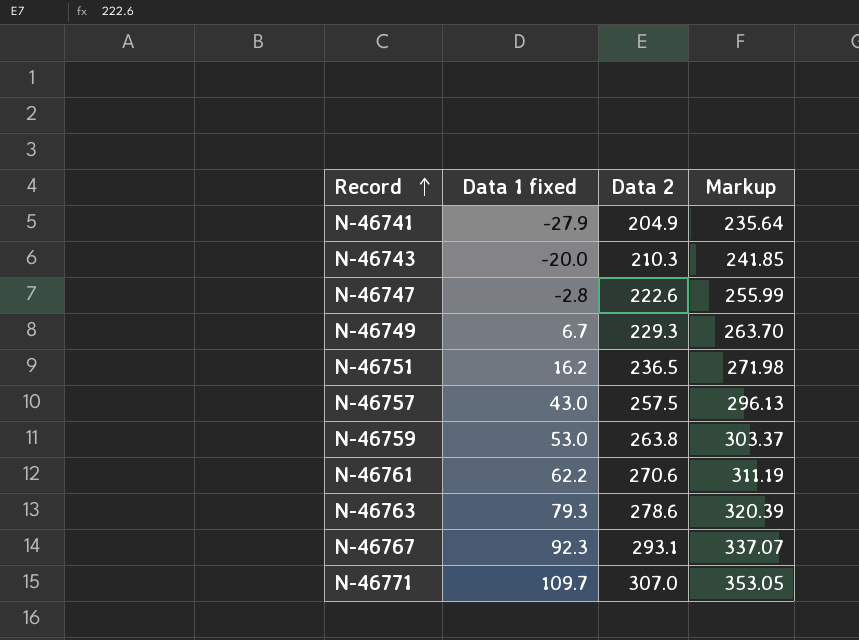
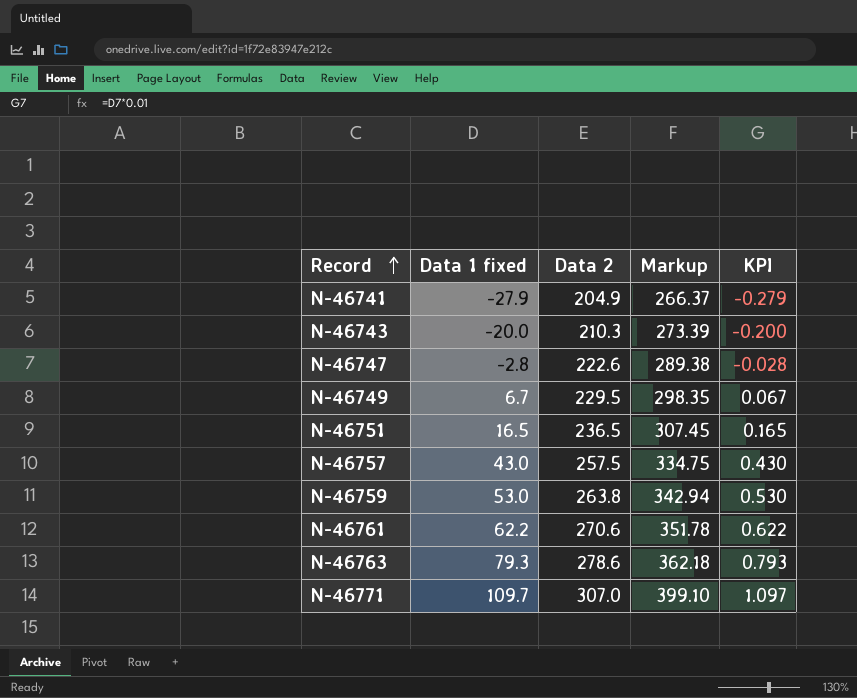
column Markup | formula: [Data 2] * 1.15 -> [Data 2] * 1.3
column KPI | formula: none -> [Data 1 fixed] * 0.01
row N-46767: 92.3 | 293.1 | 337.07 -> none
N-46749 | Data 2: 229.3 -> 229.5
N-46751 | Data 1 fixed: 16.2 -> 16.5

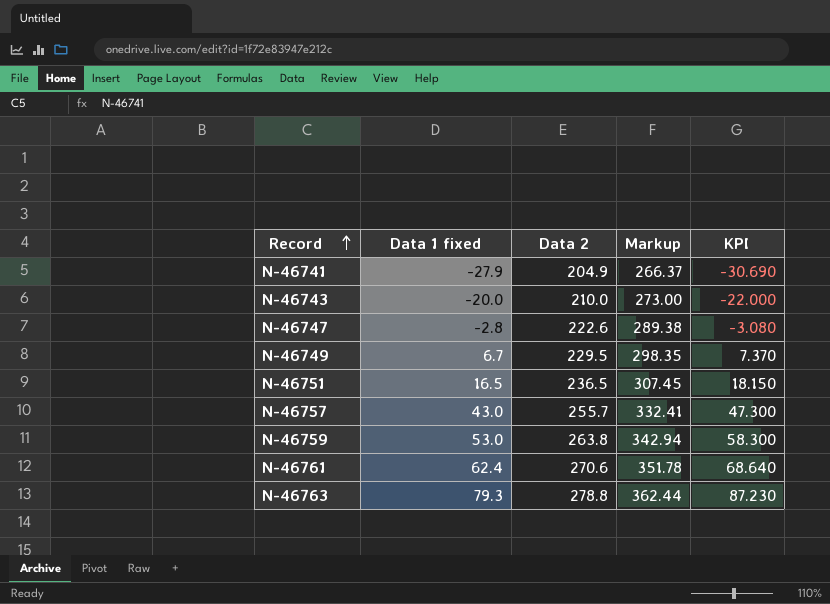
column KPI | formula: [Data 1 fixed] * 0.01 -> [Data 1 fixed] * 1.1
row N-46771: 109.7 | 307.0 | 399.10 | 1.097 -> none
N-46743 | Data 2: 210.3 -> 210.0
N-46743 | Markup: 273.39 -> 273.00
N-46757 | Data 2: 257.5 -> 255.7
N-46757 | Markup: 334.75 -> 332.41
N-46761 | Data 1 fixed: 62.2 -> 62.4
N-46763 | Data 2: 278.6 -> 278.8
N-46763 | Markup: 362.18 -> 362.44

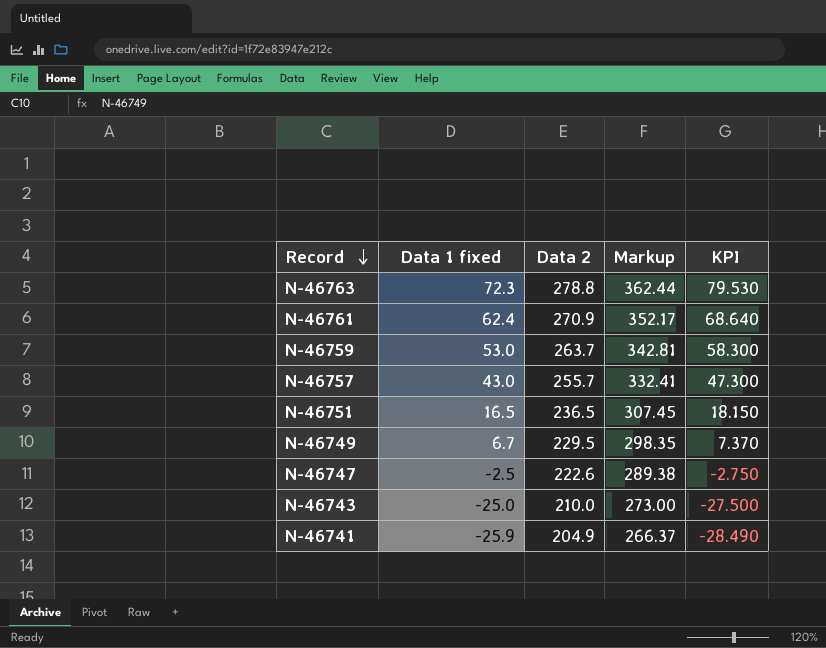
row order: Record ascending -> Record descending
N-46763 | Data 1 fixed: 79.3 -> 72.3
N-46763 | KPI: 87.230 -> 79.530
N-46761 | Data 2: 270.6 -> 270.9
N-46761 | Markup: 351.78 -> 352.17
N-46759 | Data 2: 263.8 -> 263.7
N-46759 | Markup: 342.94 -> 342.81
N-46747 | Data 1 fixed: -2.8 -> -2.5
N-46747 | KPI: -3.080 -> -2.750
N-46743 | Data 1 fixed: -20.0 -> -25.0
N-46743 | KPI: -22.000 -> -27.500
N-46741 | Data 1 fixed: -27.9 -> -25.9
N-46741 | KPI: -30.690 -> -28.490

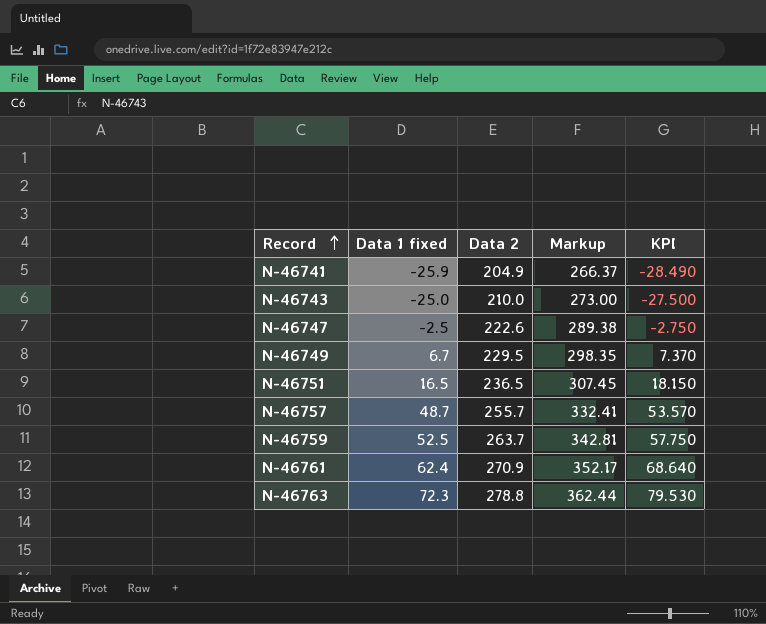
row order: Record descending -> Record ascending
N-46757 | Data 1 fixed: 43.0 -> 48.7
N-46757 | KPI: 47.300 -> 53.570
N-46759 | Data 1 fixed: 53.0 -> 52.5
N-46759 | KPI: 58.300 -> 57.750

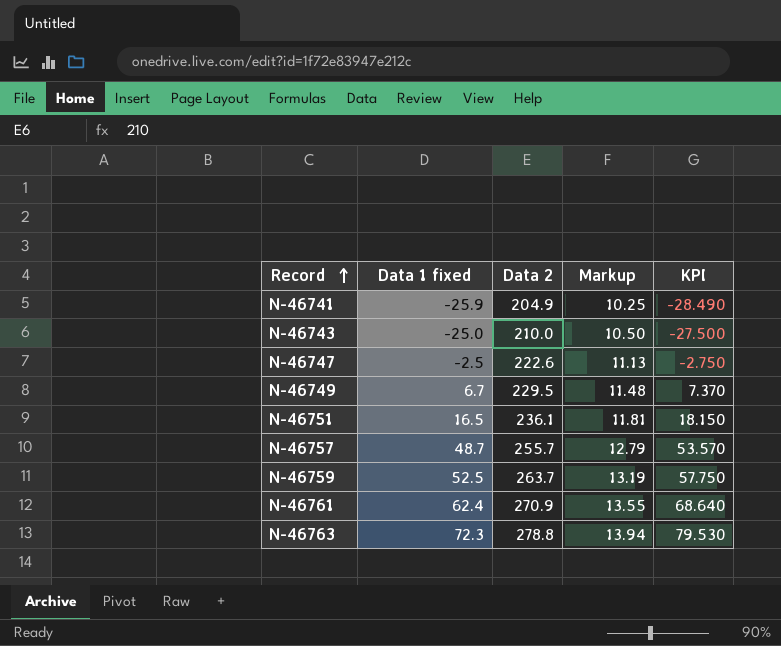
column Markup | formula: [Data 2] * 1.3 -> [Data 2] * 0.05
N-46751 | Data 2: 236.5 -> 236.1

